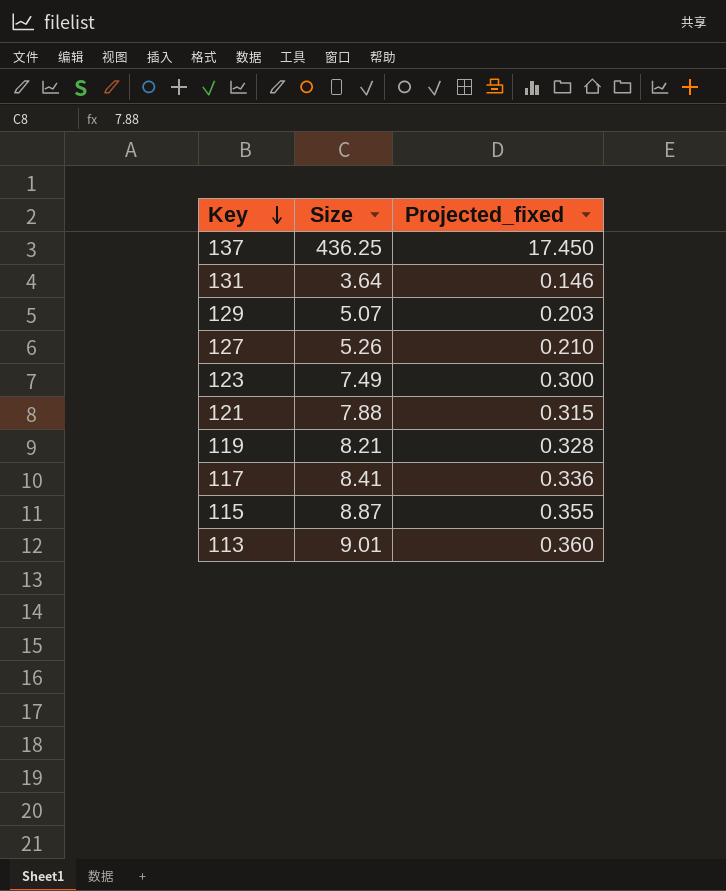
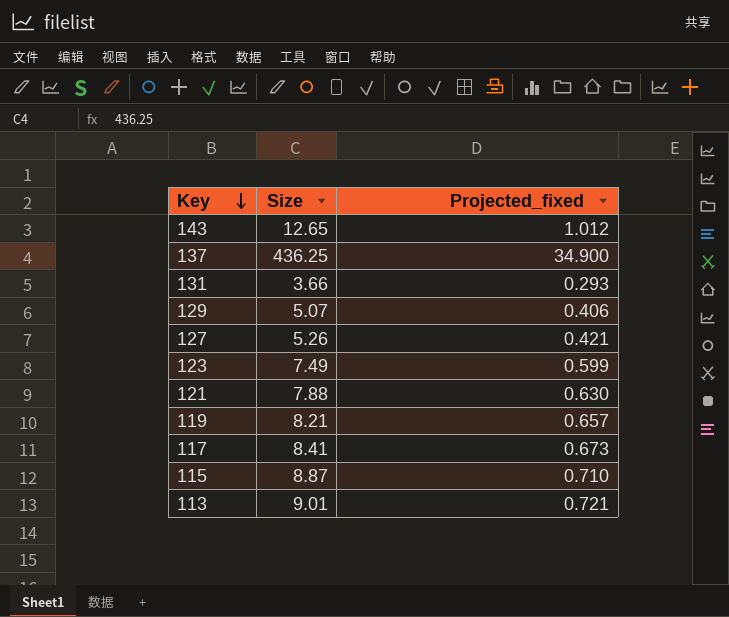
column Projected_fixed | formula: [Size] * 0.04 -> [Size] * 0.08
row 143: none -> 12.65 | 1.012
131 | Size: 3.64 -> 3.66

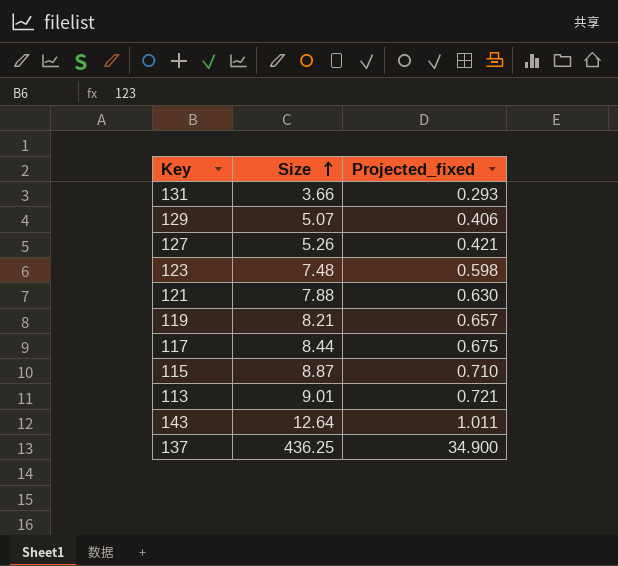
row order: Key descending -> Size ascending
123 | Size: 7.49 -> 7.48
123 | Projected_fixed: 0.599 -> 0.598
117 | Size: 8.41 -> 8.44
117 | Projected_fixed: 0.673 -> 0.675
143 | Size: 12.65 -> 12.64
143 | Projected_fixed: 1.012 -> 1.011

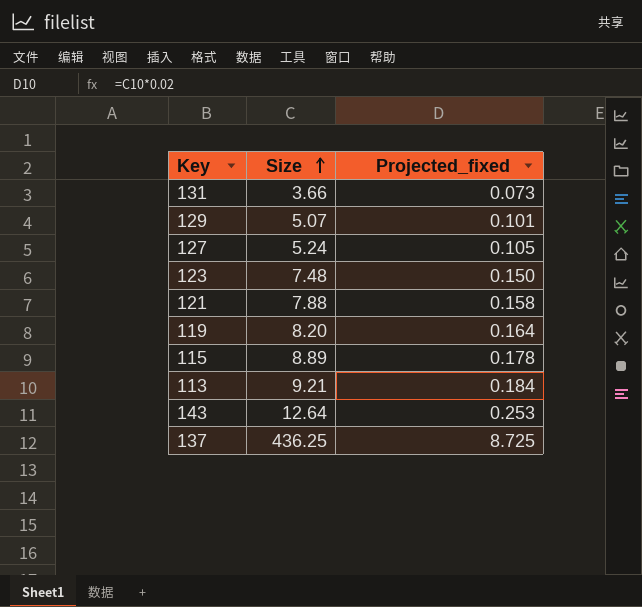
column Projected_fixed | formula: [Size] * 0.08 -> [Size] * 0.02
row 117: 8.44 | 0.675 -> none
127 | Size: 5.26 -> 5.24
119 | Size: 8.21 -> 8.20
115 | Size: 8.87 -> 8.89
113 | Size: 9.01 -> 9.21

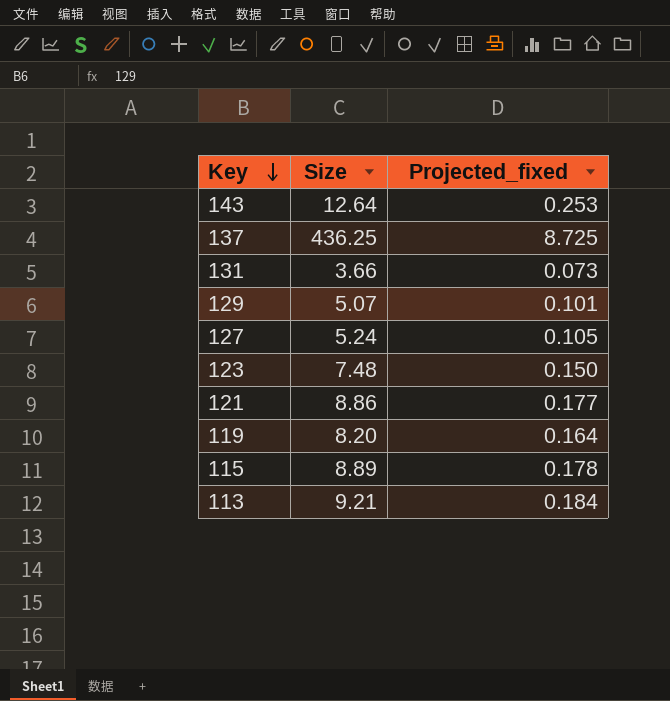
row order: Size ascending -> Key descending
121 | Size: 7.88 -> 8.86
121 | Projected_fixed: 0.158 -> 0.177

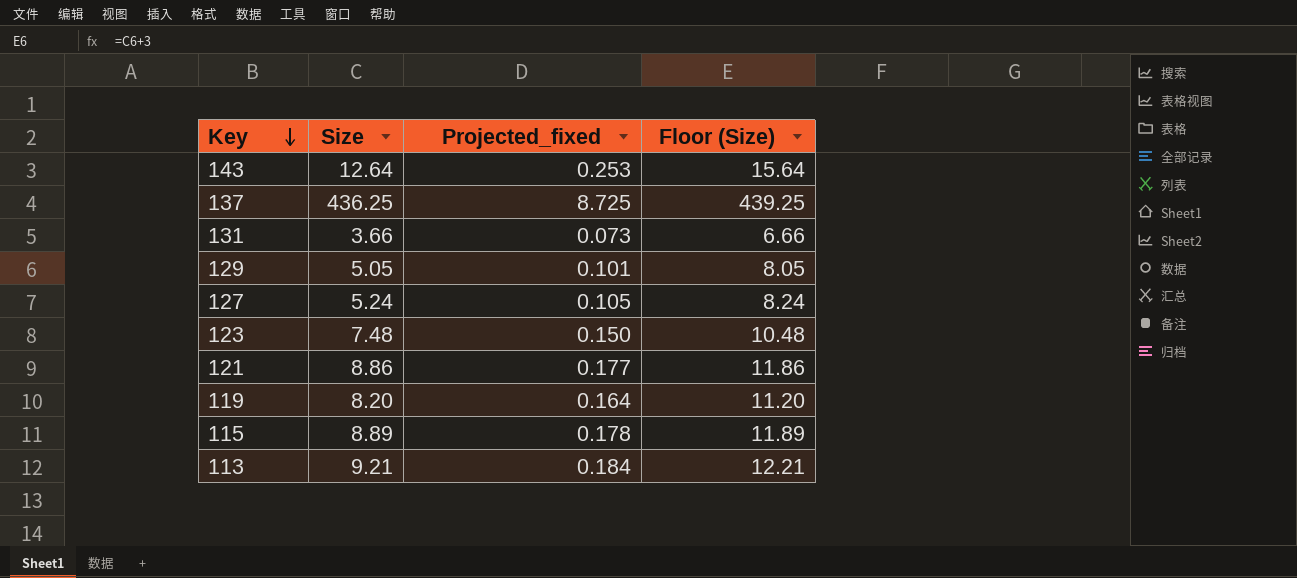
column Floor (Size) | formula: none -> [Size] + 3
129 | Size: 5.07 -> 5.05

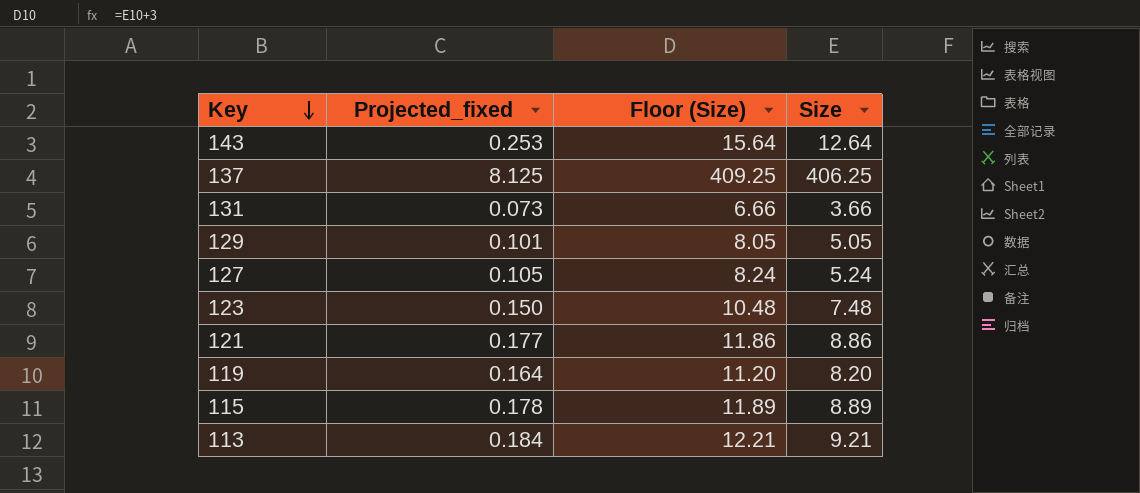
column Size | position: 2 -> 4
137 | Projected_fixed: 8.725 -> 8.125
137 | Floor (Size): 439.25 -> 409.25
137 | Size: 436.25 -> 406.25

